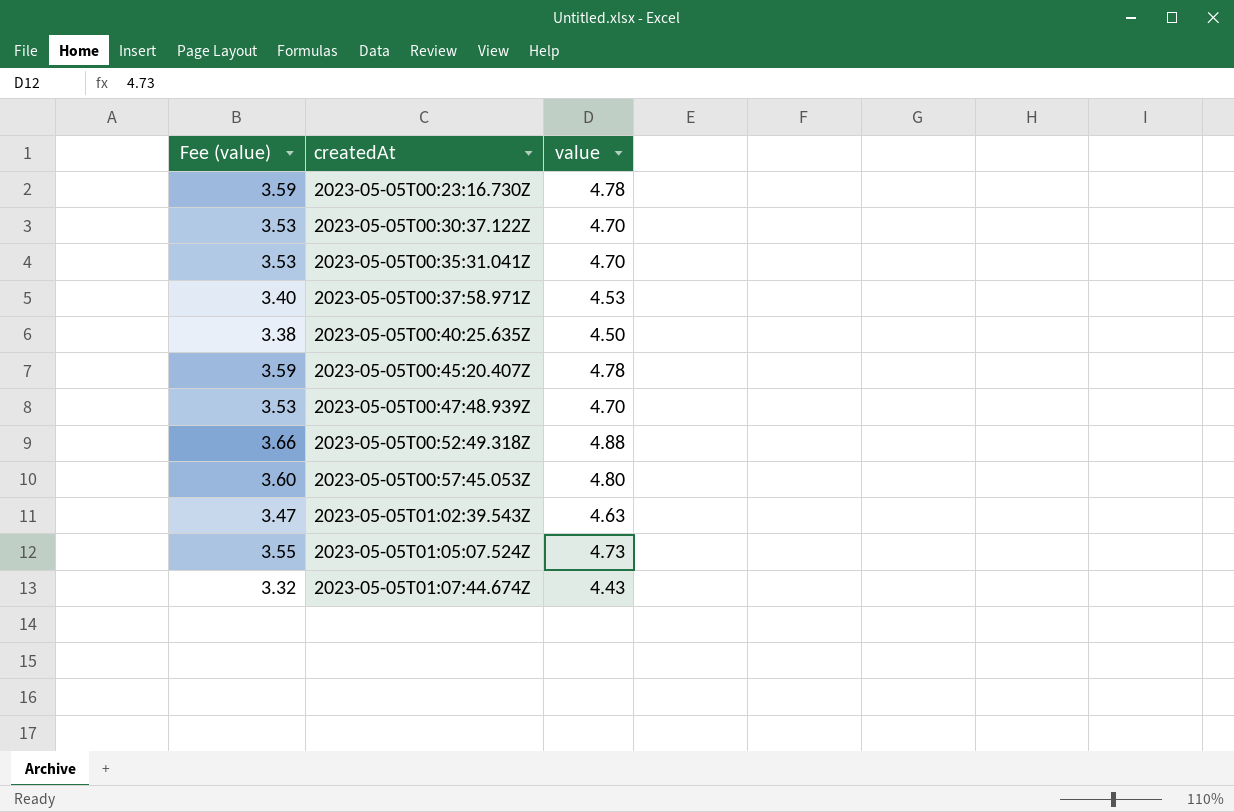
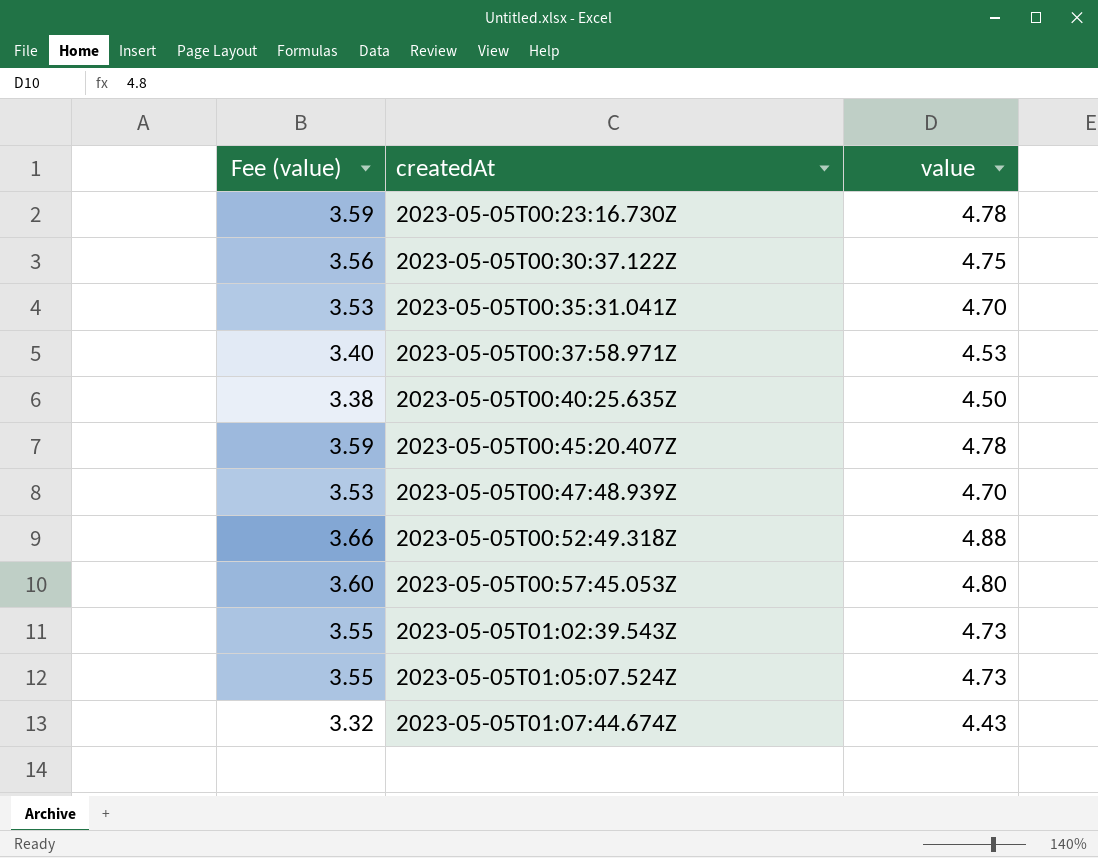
2023-05-05T00:30:37.122Z | Fee (value): 3.53 -> 3.56
2023-05-05T00:30:37.122Z | value: 4.70 -> 4.75
2023-05-05T01:02:39.543Z | Fee (value): 3.47 -> 3.55
2023-05-05T01:02:39.543Z | value: 4.63 -> 4.73

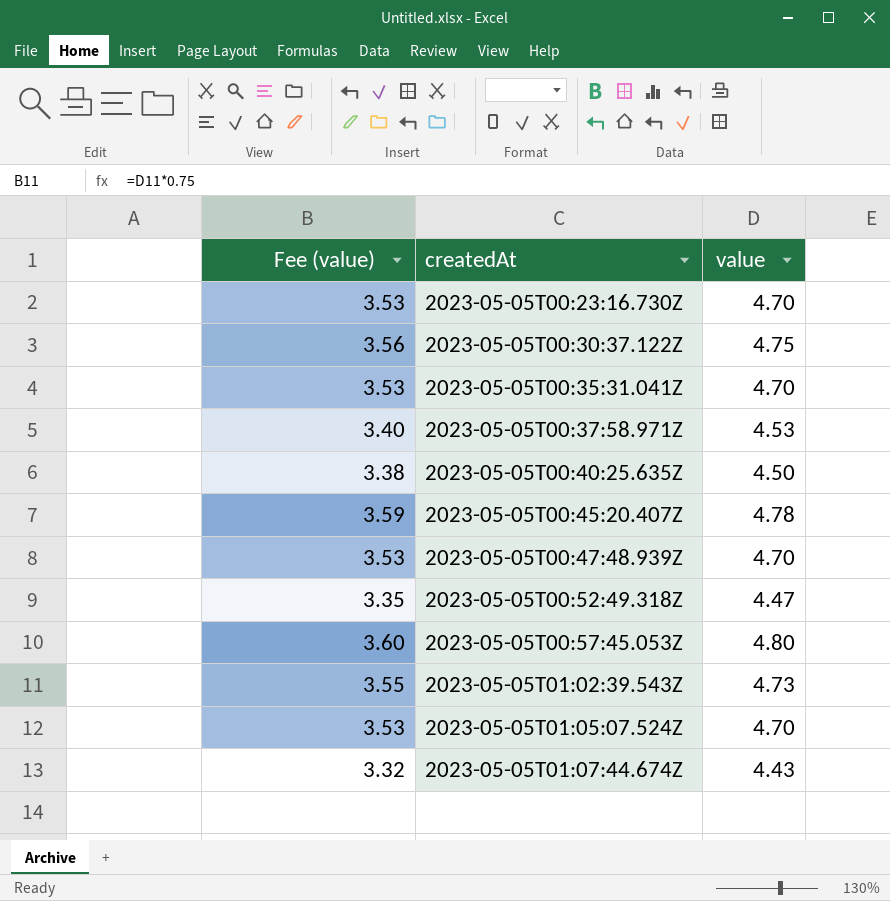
2023-05-05T00:23:16.730Z | Fee (value): 3.59 -> 3.53
2023-05-05T00:23:16.730Z | value: 4.78 -> 4.70
2023-05-05T00:52:49.318Z | Fee (value): 3.66 -> 3.35
2023-05-05T00:52:49.318Z | value: 4.88 -> 4.47
2023-05-05T01:05:07.524Z | Fee (value): 3.55 -> 3.53
2023-05-05T01:05:07.524Z | value: 4.73 -> 4.70

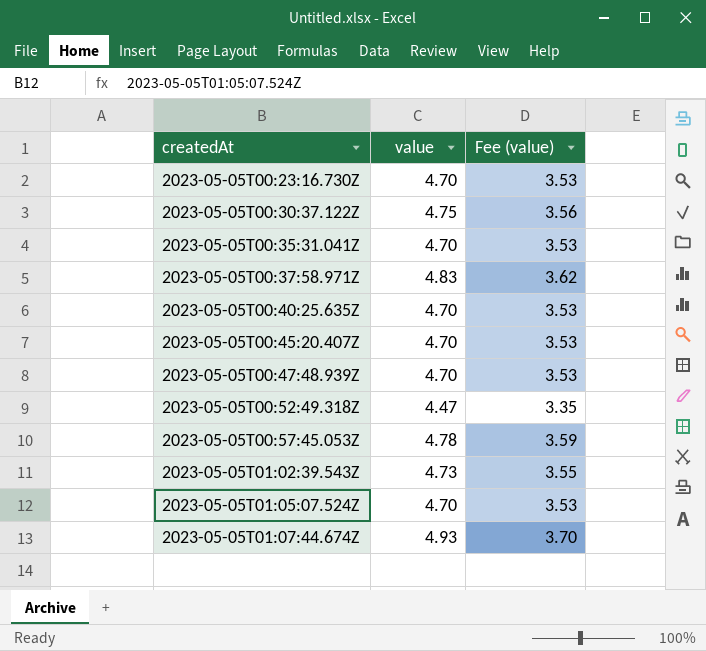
column Fee (value) | position: 1 -> 3
2023-05-05T00:37:58.971Z | value: 4.53 -> 4.83
2023-05-05T00:37:58.971Z | Fee (value): 3.40 -> 3.62
2023-05-05T00:40:25.635Z | value: 4.50 -> 4.70
2023-05-05T00:40:25.635Z | Fee (value): 3.38 -> 3.53
2023-05-05T00:45:20.407Z | value: 4.78 -> 4.70
2023-05-05T00:45:20.407Z | Fee (value): 3.59 -> 3.53
2023-05-05T00:57:45.053Z | value: 4.80 -> 4.78
2023-05-05T00:57:45.053Z | Fee (value): 3.60 -> 3.59
2023-05-05T01:07:44.674Z | value: 4.43 -> 4.93
2023-05-05T01:07:44.674Z | Fee (value): 3.32 -> 3.70

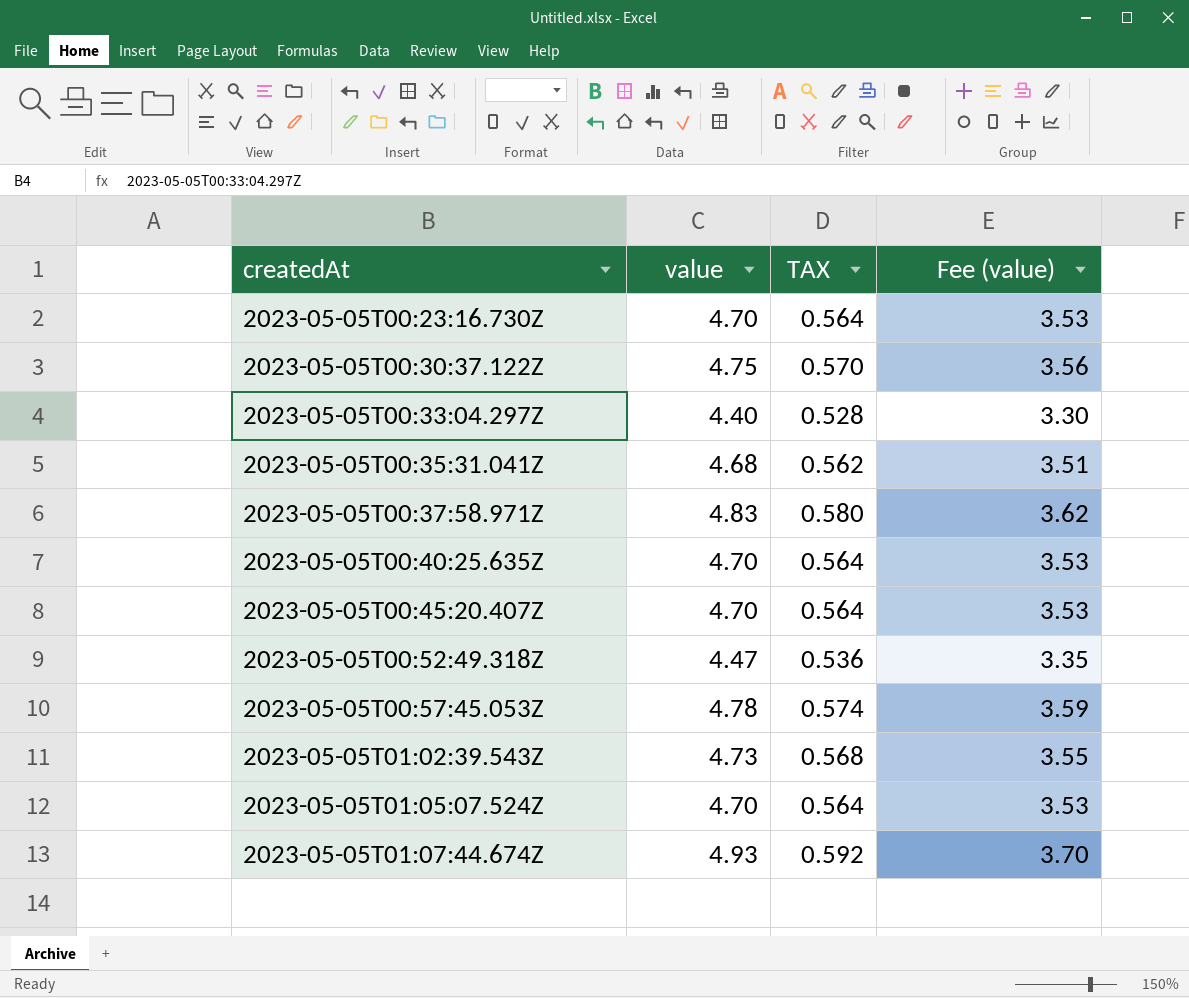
column TAX | formula: none -> [value] * 0.12
row 2023-05-05T00:47:48.939Z: 4.70 | 3.53 -> none
row 2023-05-05T00:33:04.297Z: none -> 4.40 | 0.528 | 3.30
2023-05-05T00:35:31.041Z | value: 4.70 -> 4.68
2023-05-05T00:35:31.041Z | Fee (value): 3.53 -> 3.51

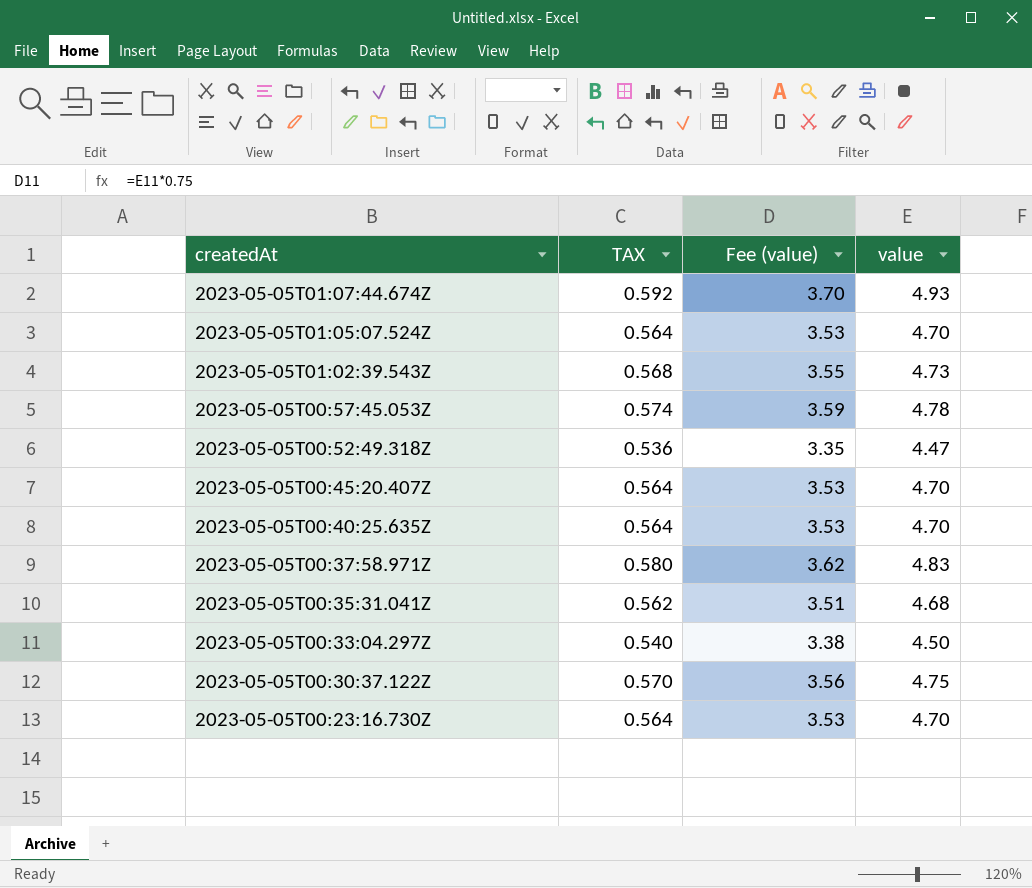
row order: createdAt ascending -> createdAt descending
column value | position: 2 -> 4
2023-05-05T00:33:04.297Z | TAX: 0.528 -> 0.540
2023-05-05T00:33:04.297Z | Fee (value): 3.30 -> 3.38
2023-05-05T00:33:04.297Z | value: 4.40 -> 4.50

